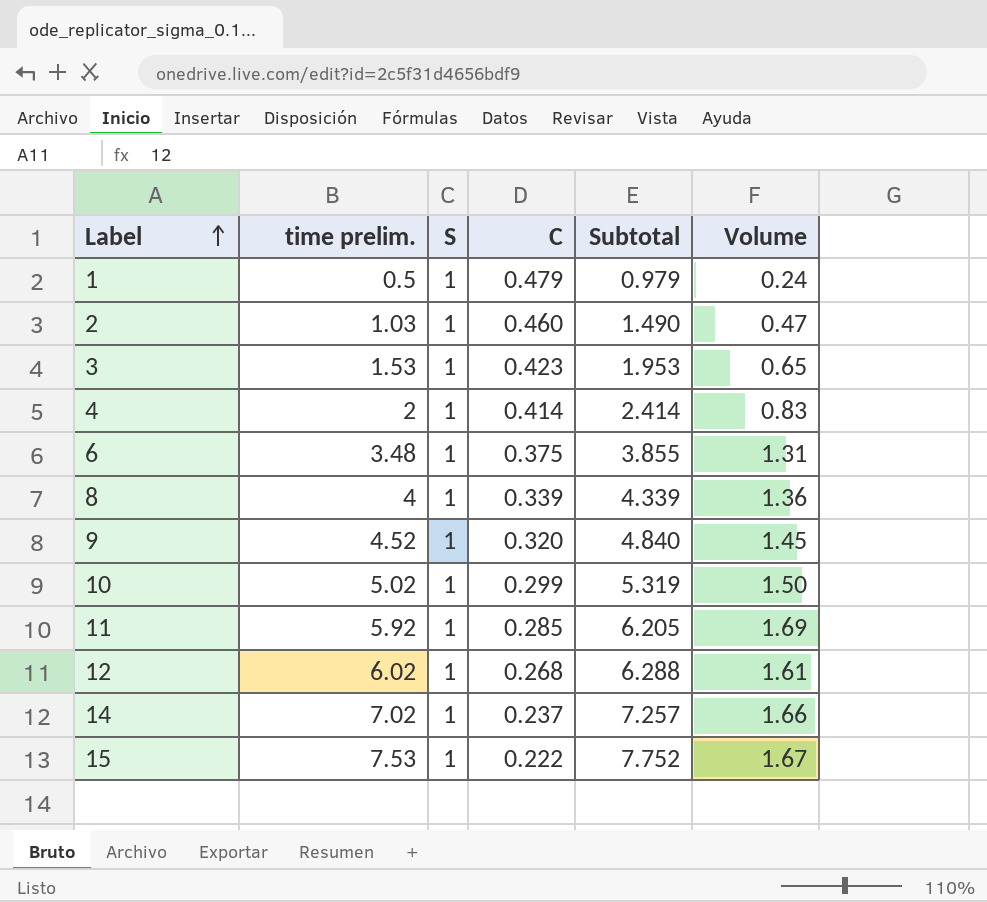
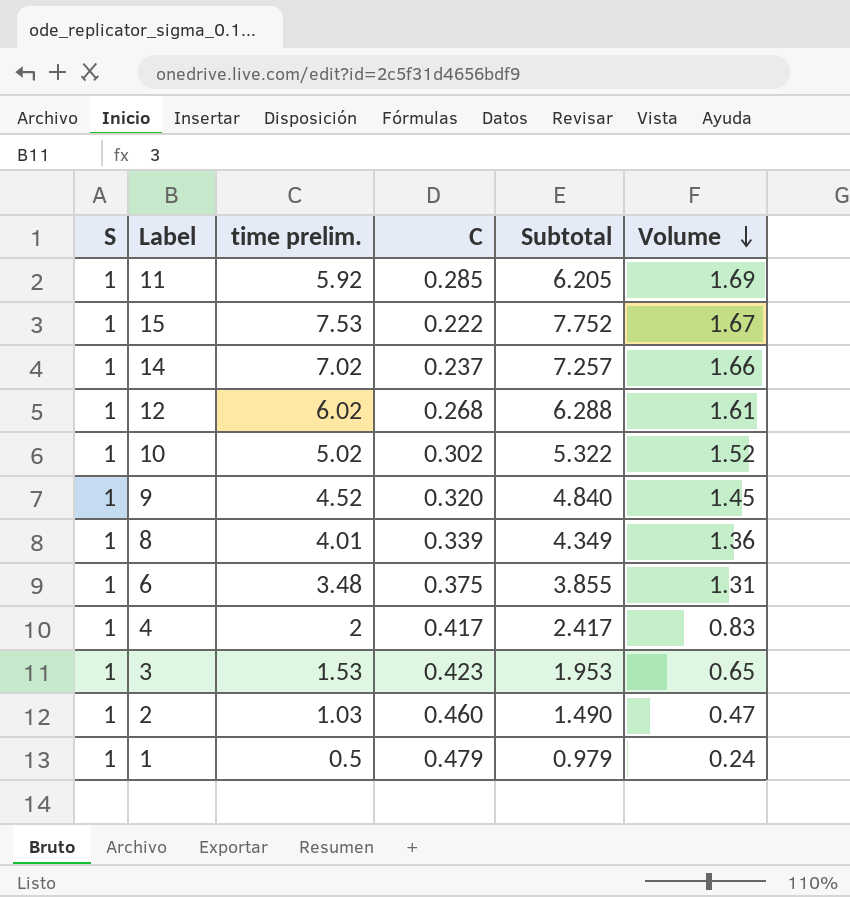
row order: Label ascending -> Volume descending
column S | position: 3 -> 1
10 | C: 0.299 -> 0.302
10 | Subtotal: 5.319 -> 5.322
10 | Volume: 1.50 -> 1.52
8 | time prelim.: 4 -> 4.01
8 | Subtotal: 4.339 -> 4.349
4 | C: 0.414 -> 0.417
4 | Subtotal: 2.414 -> 2.417

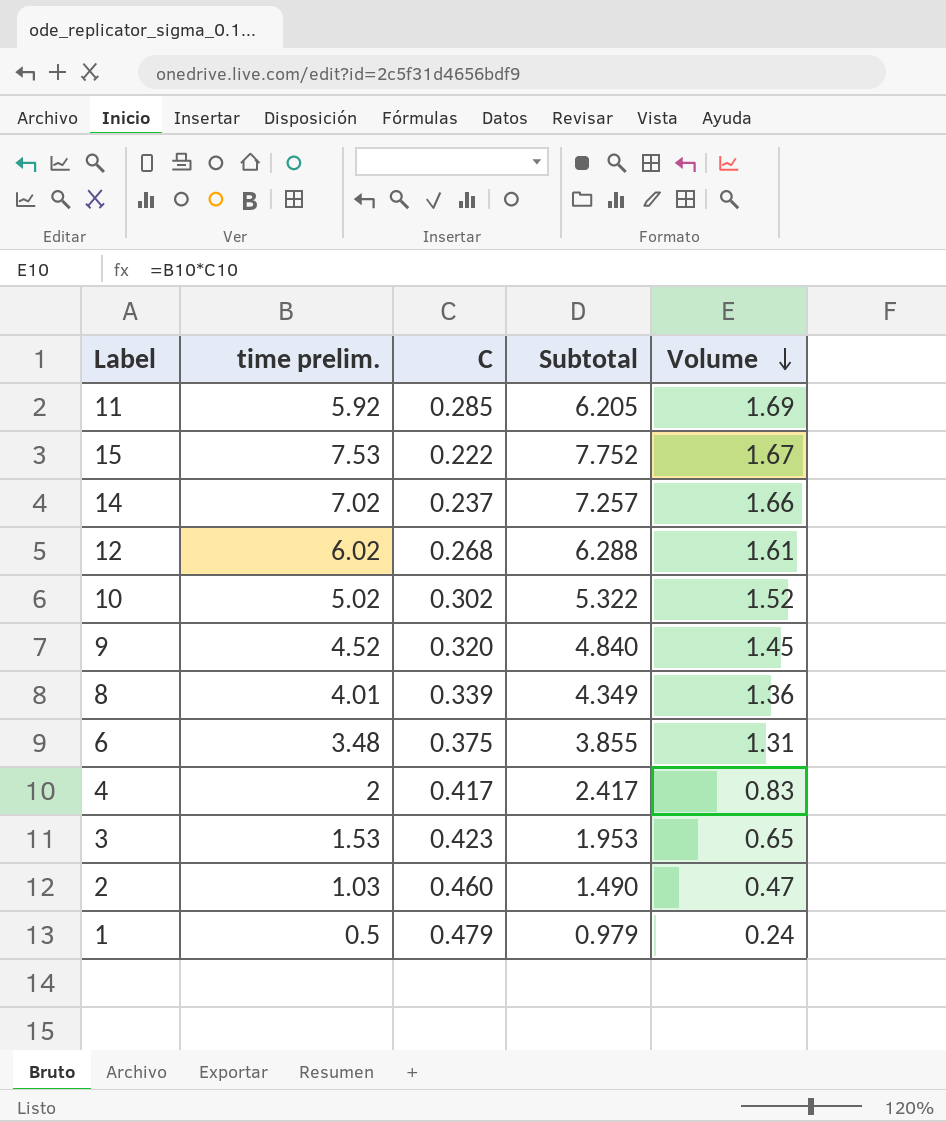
column S | position: 1 -> none

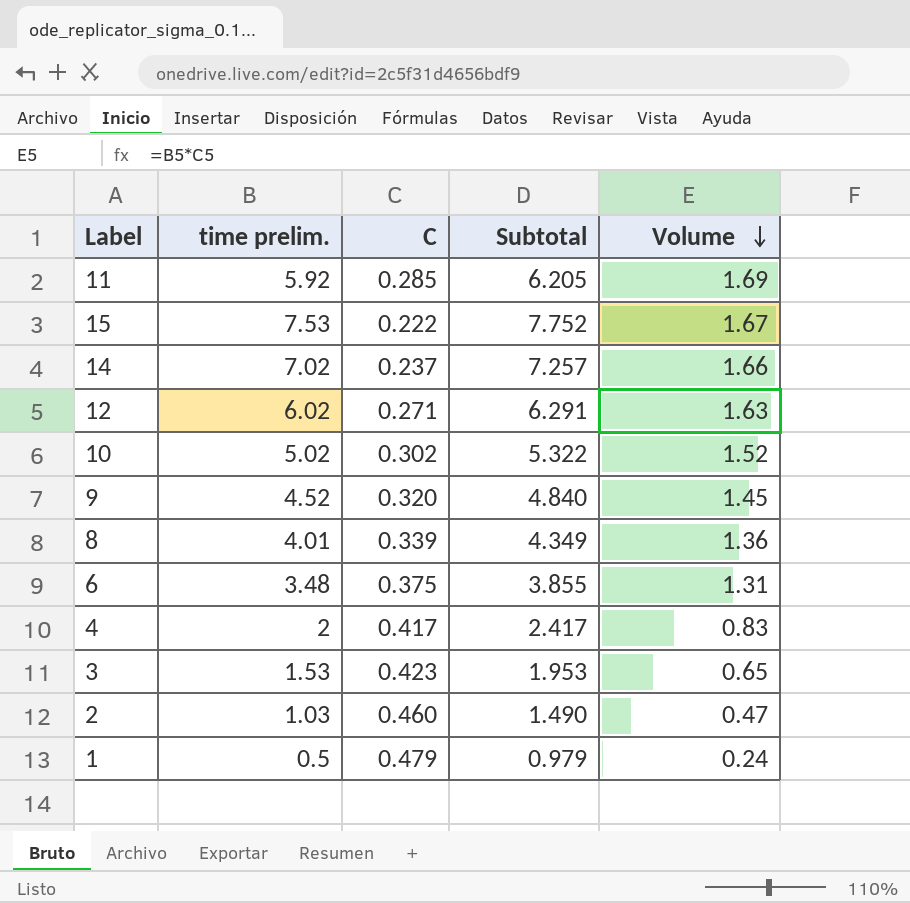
12 | C: 0.268 -> 0.271
12 | Subtotal: 6.288 -> 6.291
12 | Volume: 1.61 -> 1.63

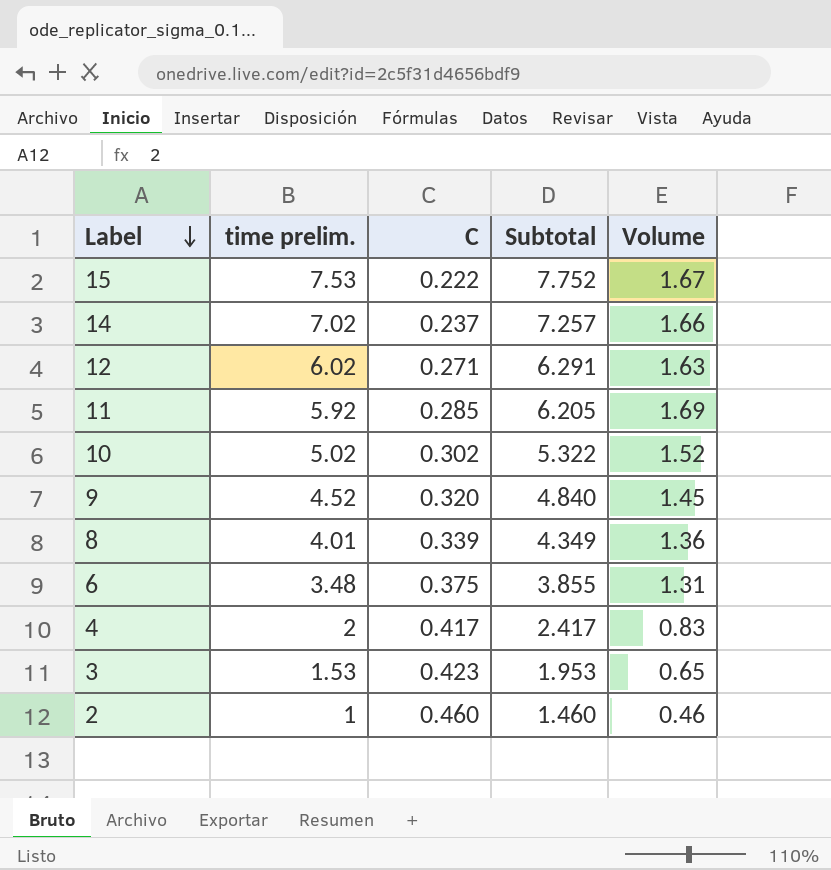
row order: Volume descending -> Label descending
row 1: 0.5 | 0.479 | 0.979 | 0.24 -> none
2 | time prelim.: 1.03 -> 1
2 | Subtotal: 1.490 -> 1.460
2 | Volume: 0.47 -> 0.46

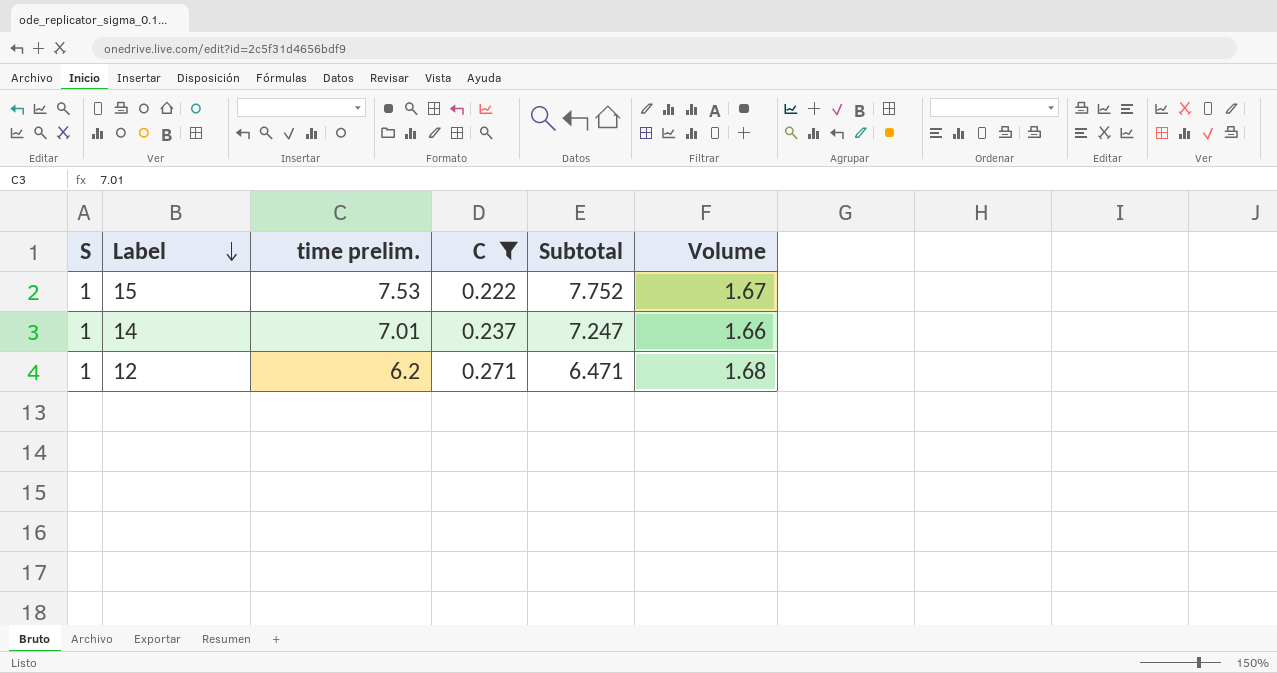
filter: none -> C <= 0.271
column S | position: none -> 1
14 | time prelim.: 7.02 -> 7.01
14 | Subtotal: 7.257 -> 7.247
12 | time prelim.: 6.02 -> 6.2
12 | Subtotal: 6.291 -> 6.471
12 | Volume: 1.63 -> 1.68

